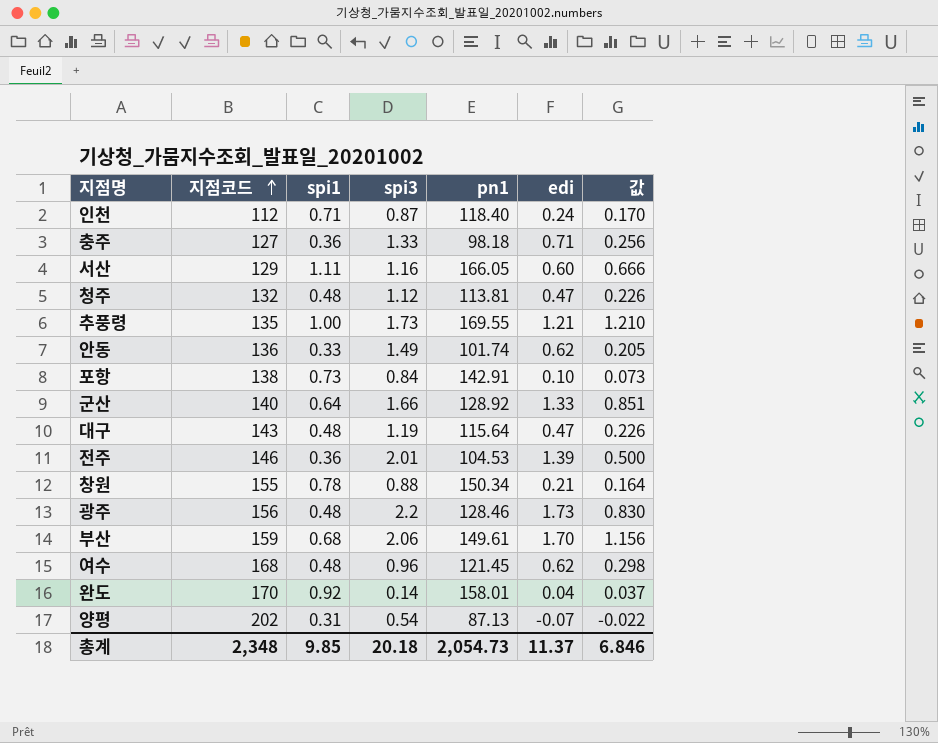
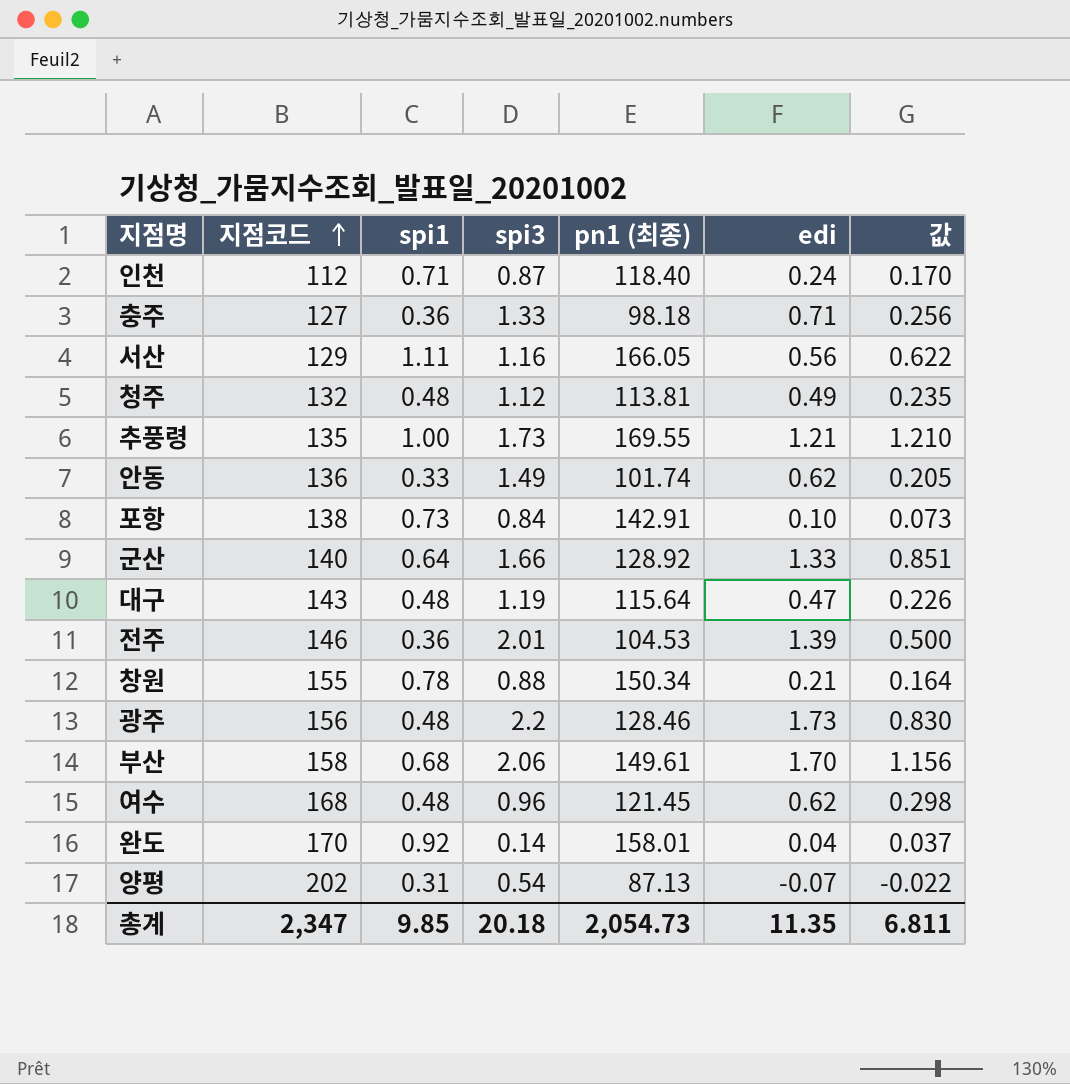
column name: pn1 -> pn1 (최종)
서산 | edi: 0.60 -> 0.56
서산 | 값: 0.666 -> 0.622
청주 | edi: 0.47 -> 0.49
청주 | 값: 0.226 -> 0.235
부산 | 지점코드: 159 -> 158
총계 | 지점코드: 2,348 -> 2,347
총계 | edi: 11.37 -> 11.35
총계 | 값: 6.846 -> 6.811

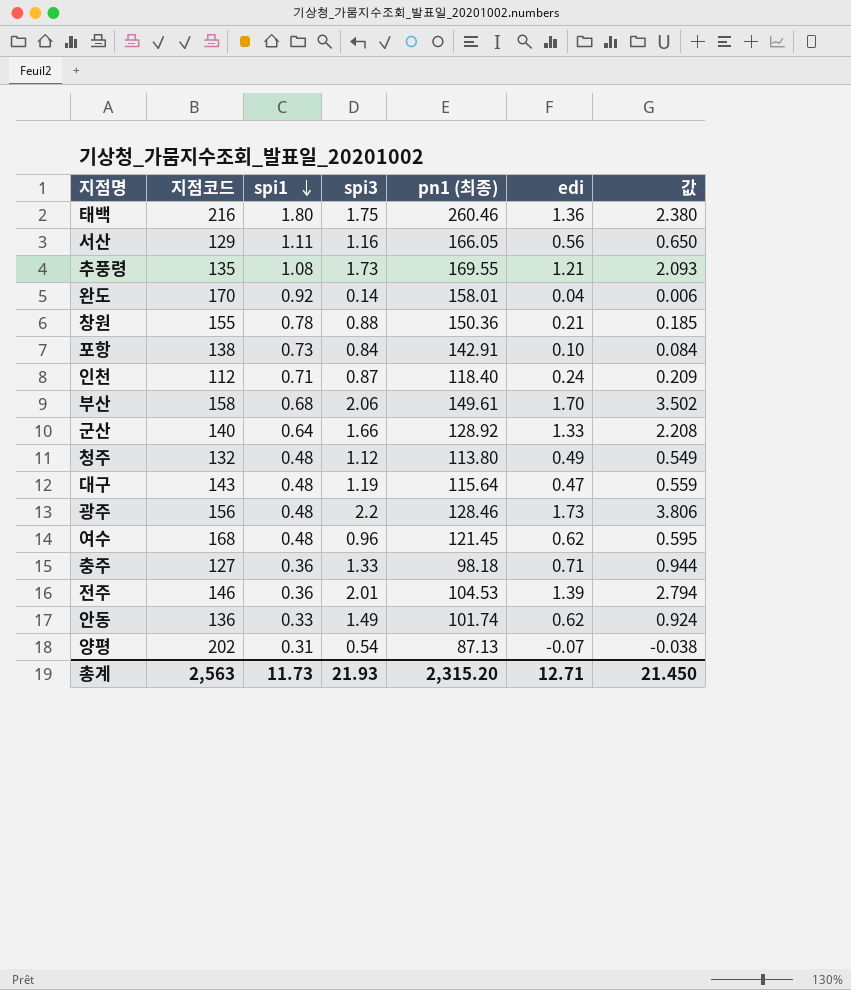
row order: 지점코드 ascending -> spi1 descending
column 값 | formula: [spi1] * [edi] -> [spi3] * [edi]
row 태백: none -> 216 | 1.80 | 1.75 | 260.46 | 1.36 | 2.380
추풍령 | spi1: 1.00 -> 1.08
창원 | pn1 (최종): 150.34 -> 150.36
청주 | pn1 (최종): 113.81 -> 113.80
총계 | 지점코드: 2,347 -> 2,563
총계 | spi1: 9.85 -> 11.73
총계 | spi3: 20.18 -> 21.93
총계 | pn1 (최종): 2,054.73 -> 2,315.20
총계 | edi: 11.35 -> 12.71
총계 | 값: 6.811 -> 21.450

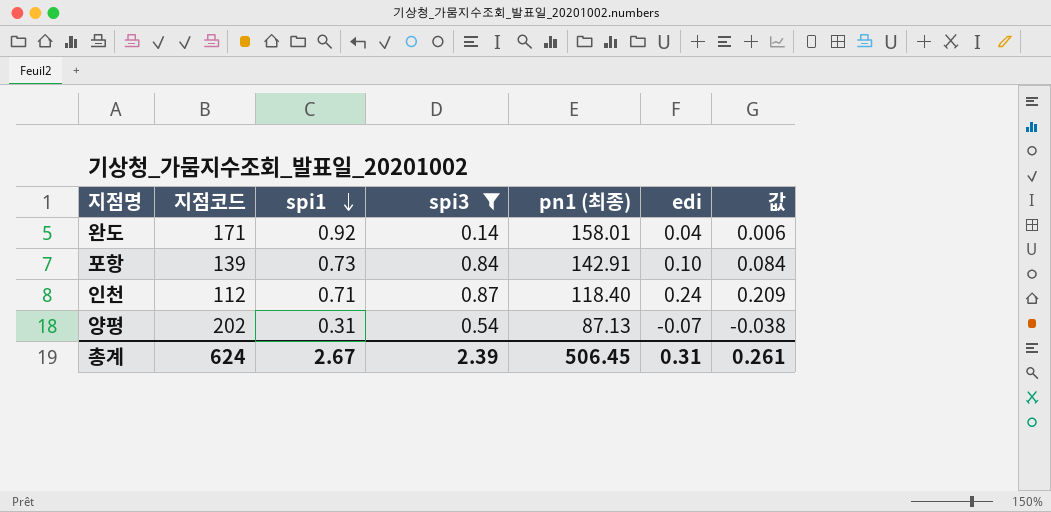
filter: none -> spi3 <= 0.87
완도 | 지점코드: 170 -> 171
포항 | 지점코드: 138 -> 139
총계 | 지점코드: 2,563 -> 624
총계 | spi1: 11.73 -> 2.67
총계 | spi3: 21.93 -> 2.39
총계 | pn1 (최종): 2,315.20 -> 506.45
총계 | edi: 12.71 -> 0.31
총계 | 값: 21.450 -> 0.261

